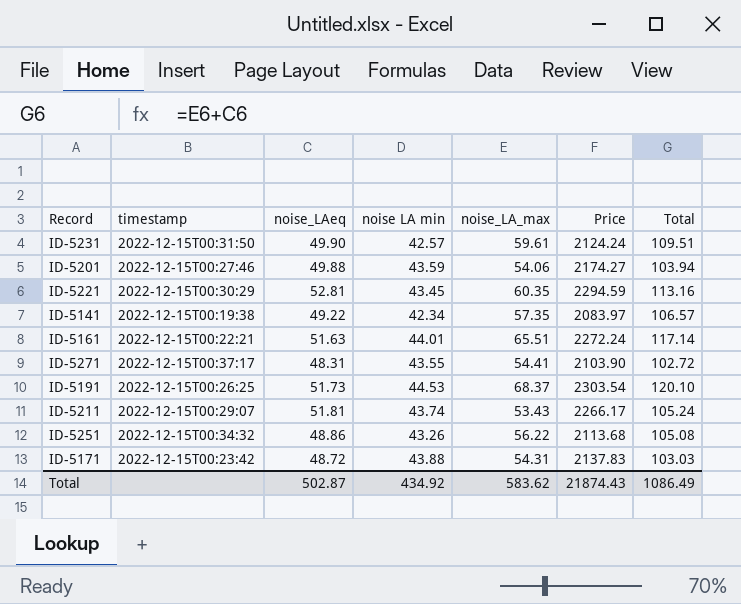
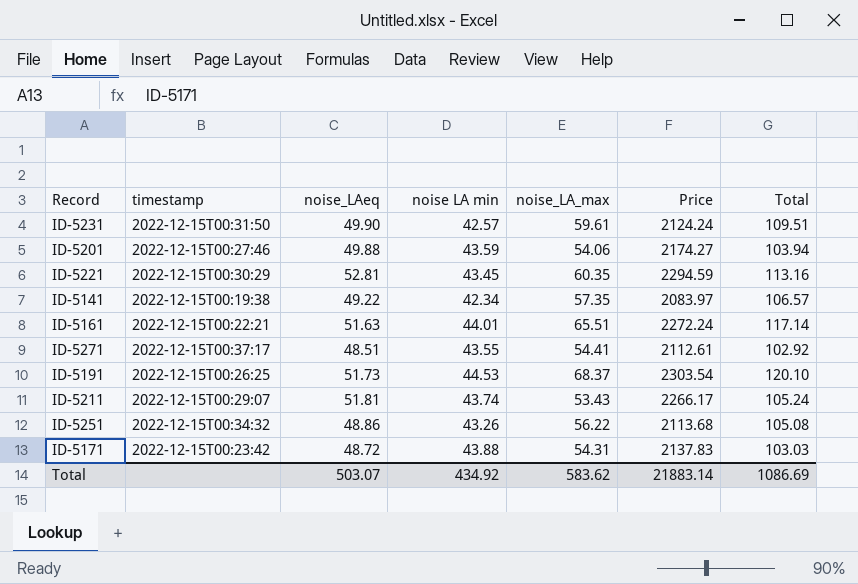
ID-5271 | noise_LAeq: 48.31 -> 48.51
ID-5271 | Price: 2103.90 -> 2112.61
ID-5271 | Total: 102.72 -> 102.92
Total | noise_LAeq: 502.87 -> 503.07
Total | Price: 21874.43 -> 21883.14
Total | Total: 1086.49 -> 1086.69

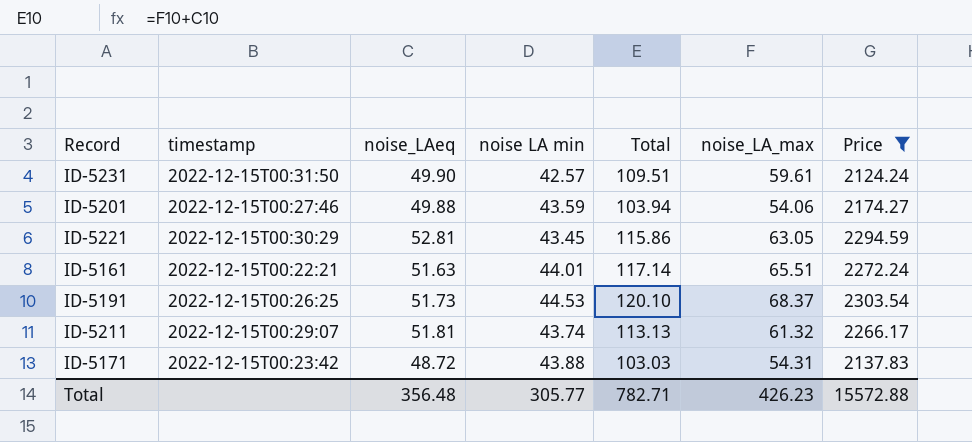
filter: none -> Price >= 2124.24
column Total | position: 7 -> 5
ID-5221 | Total: 113.16 -> 115.86
ID-5221 | noise_LA_max: 60.35 -> 63.05
ID-5211 | Total: 105.24 -> 113.13
ID-5211 | noise_LA_max: 53.43 -> 61.32
Total | noise_LAeq: 503.07 -> 356.48
Total | noise LA min: 434.92 -> 305.77
Total | Total: 1086.69 -> 782.71
Total | noise_LA_max: 583.62 -> 426.23
Total | Price: 21883.14 -> 15572.88

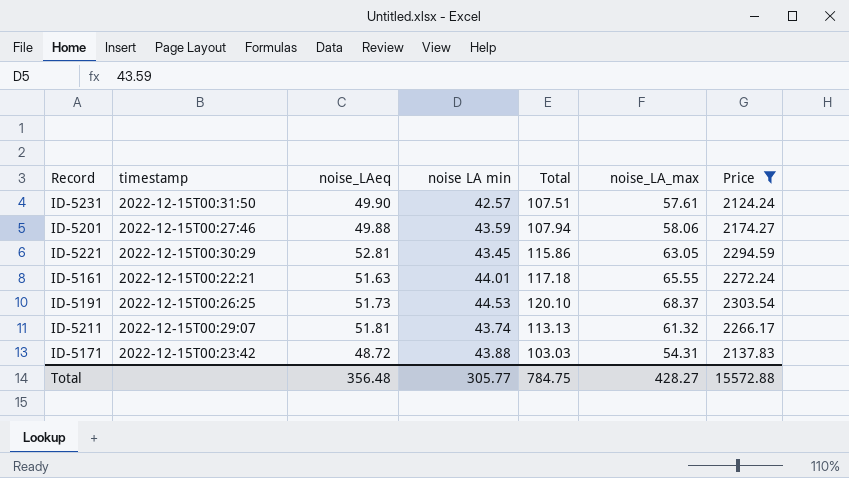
ID-5231 | Total: 109.51 -> 107.51
ID-5231 | noise_LA_max: 59.61 -> 57.61
ID-5201 | Total: 103.94 -> 107.94
ID-5201 | noise_LA_max: 54.06 -> 58.06
ID-5161 | Total: 117.14 -> 117.18
ID-5161 | noise_LA_max: 65.51 -> 65.55
Total | Total: 782.71 -> 784.75
Total | noise_LA_max: 426.23 -> 428.27

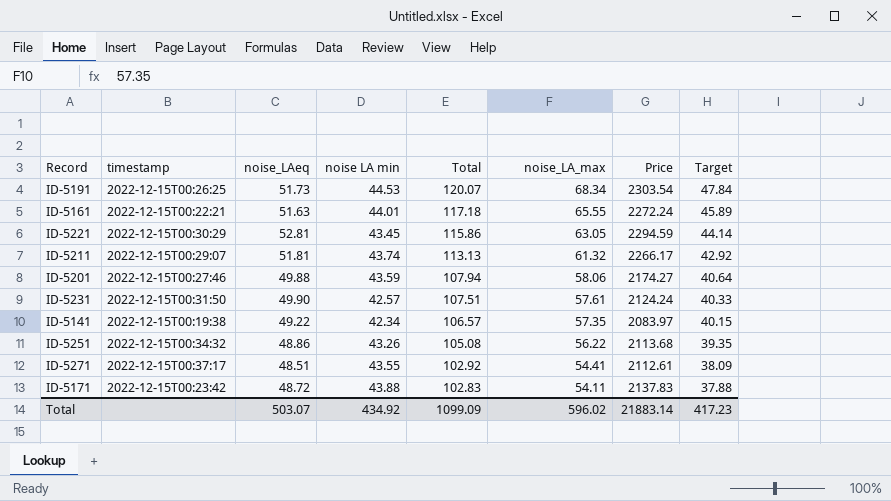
filter: Price >= 2124.24 -> none
row order: none -> Total descending
column Target | formula: none -> [noise_LA_max] * 0.7
ID-5191 | Total: 120.10 -> 120.07
ID-5191 | noise_LA_max: 68.37 -> 68.34
ID-5171 | Total: 103.03 -> 102.83
ID-5171 | noise_LA_max: 54.31 -> 54.11
Total | noise_LAeq: 356.48 -> 503.07
Total | noise LA min: 305.77 -> 434.92
Total | Total: 784.75 -> 1099.09
Total | noise_LA_max: 428.27 -> 596.02
Total | Price: 15572.88 -> 21883.14

